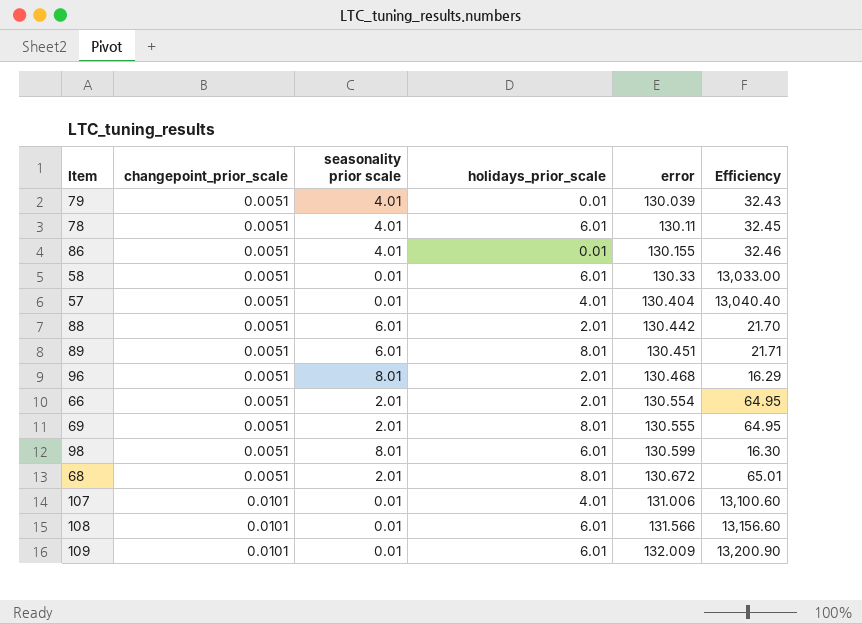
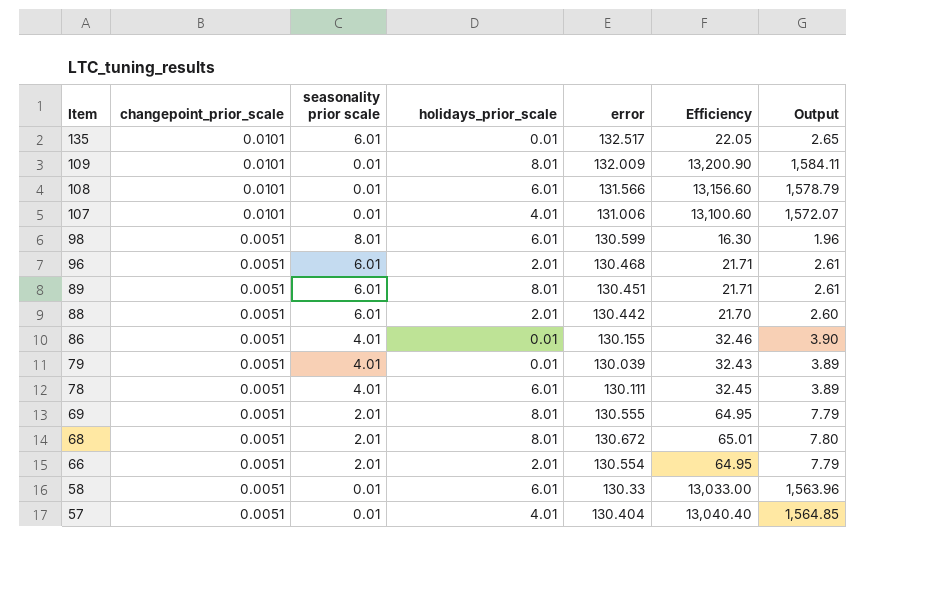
row order: changepoint_prior_scale ascending -> Item descending
column Output | formula: none -> [Efficiency] * 0.12
row 135: none -> 0.0101 | 6.01 | 0.01 | 132.517 | 22.05 | 2.65
109 | holidays_prior_scale: 6.01 -> 8.01
96 | seasonality prior scale: 8.01 -> 6.01
96 | Efficiency: 16.29 -> 21.71
78 | error: 130.11 -> 130.111

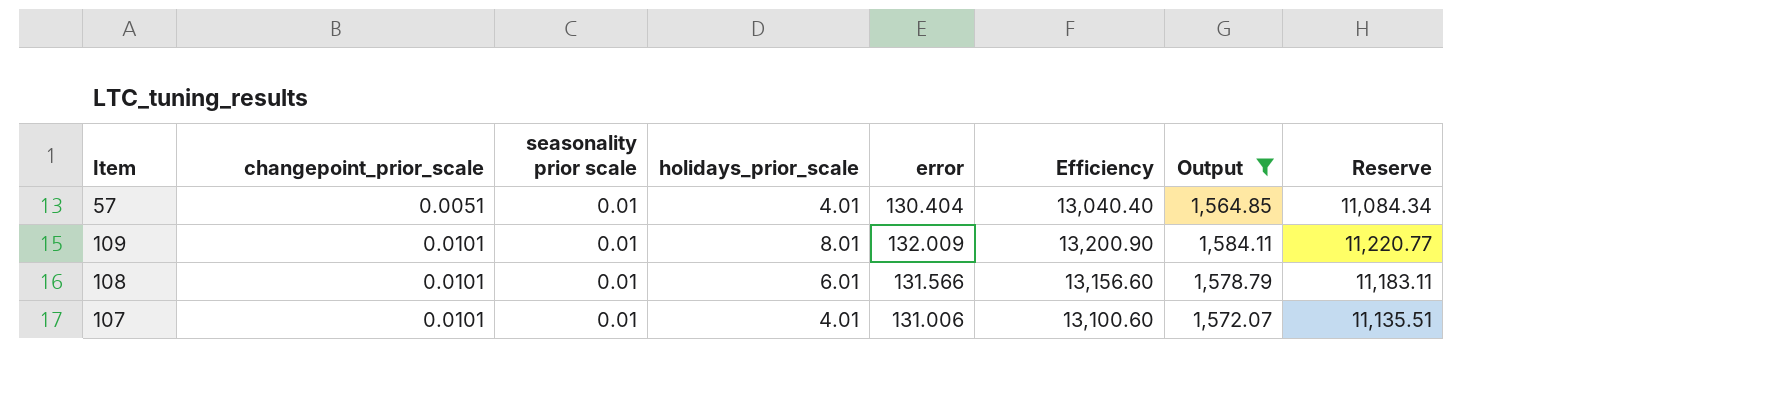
filter: none -> Output >= 1,564.85
row order: Item descending -> changepoint_prior_scale ascending
column Reserve | formula: none -> [Efficiency] * 0.85

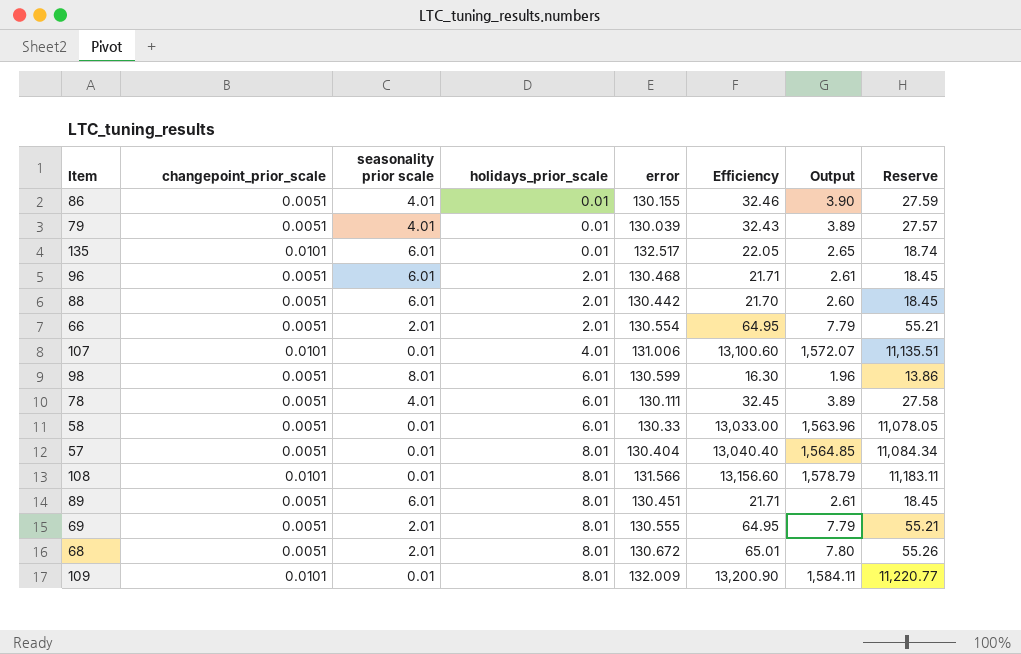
filter: Output >= 1,564.85 -> none
row order: changepoint_prior_scale ascending -> holidays_prior_scale ascending
57 | holidays_prior_scale: 4.01 -> 8.01
108 | holidays_prior_scale: 6.01 -> 8.01

